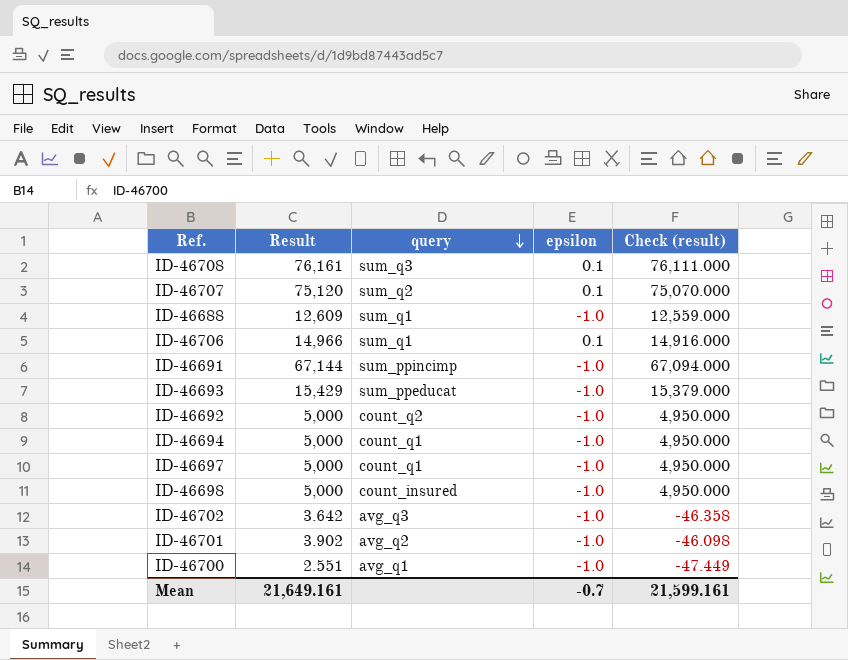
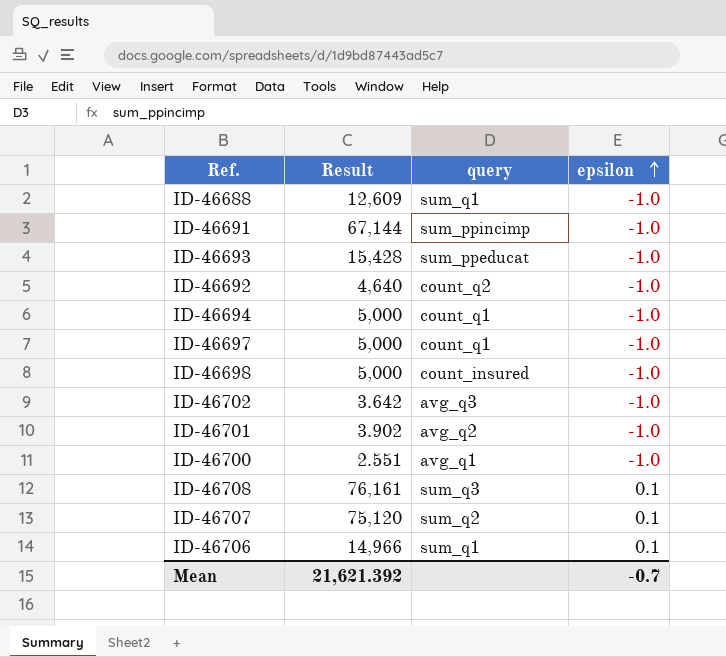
row order: query descending -> epsilon ascending
column Check (result) | formula: [Result] - 50 -> none
ID-46693 | Result: 15,429 -> 15,428
ID-46692 | Result: 5,000 -> 4,640
Mean | Result: 21,649.161 -> 21,621.392

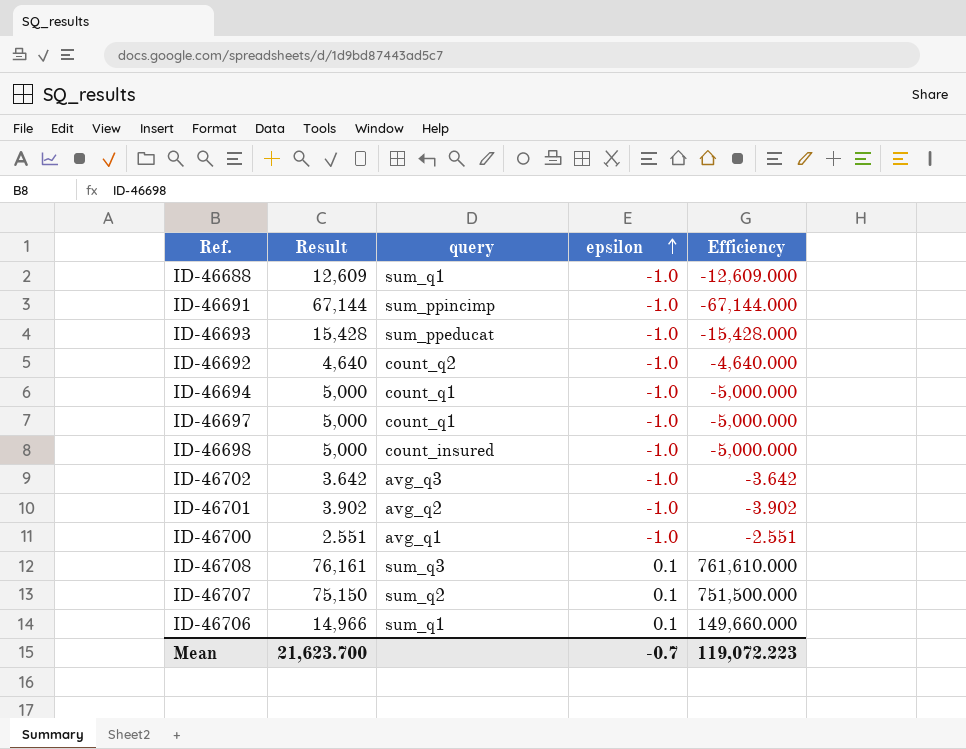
column Efficiency | formula: none -> [Result] / [epsilon]
ID-46707 | Result: 75,120 -> 75,150
Mean | Result: 21,621.392 -> 21,623.700

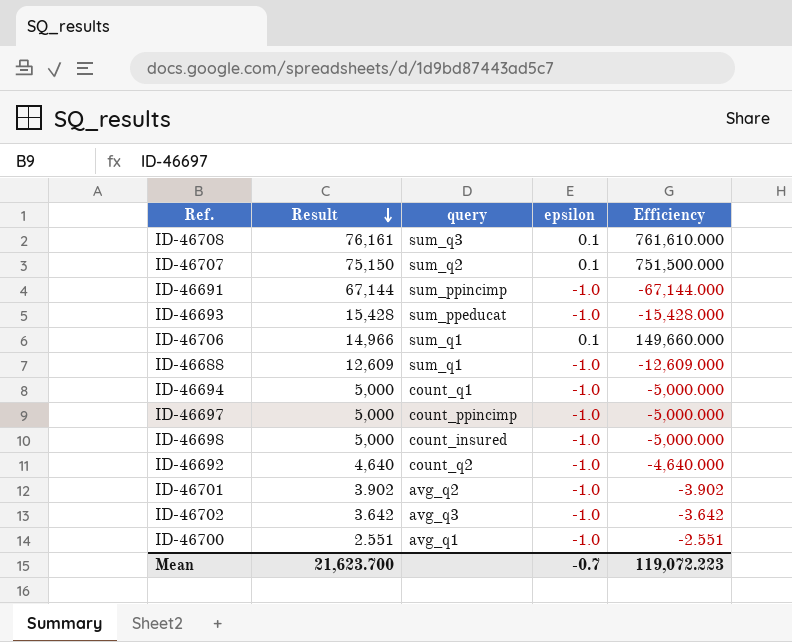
row order: epsilon ascending -> Result descending
ID-46697 | query: count_q1 -> count_ppincimp

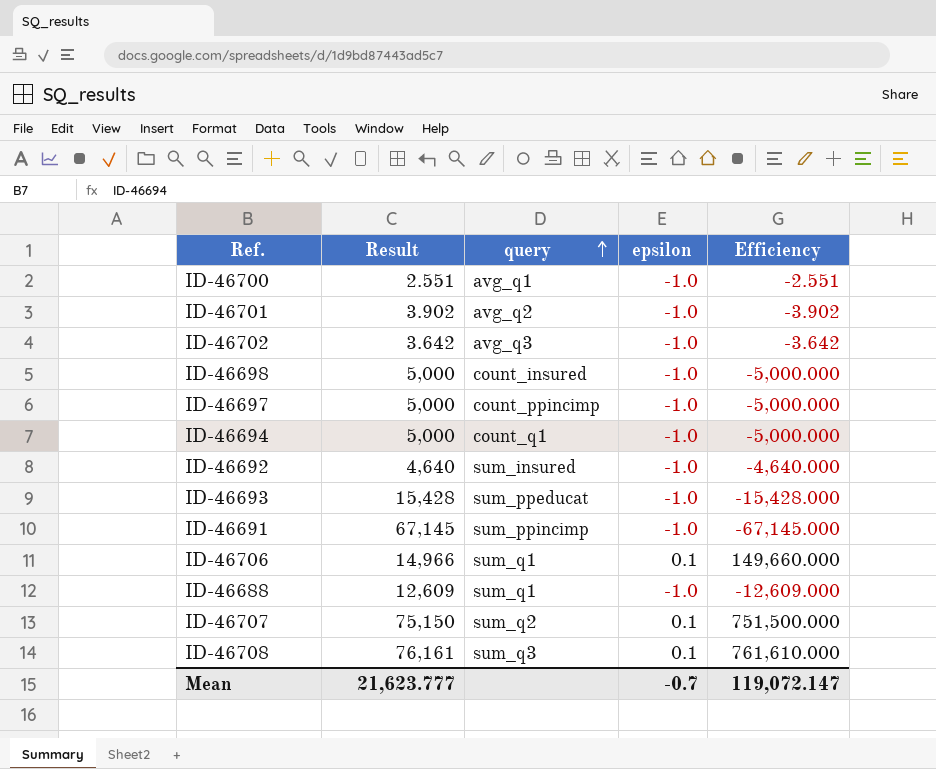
row order: Result descending -> query ascending
ID-46692 | query: count_q2 -> sum_insured
ID-46691 | Result: 67,144 -> 67,145
ID-46691 | Efficiency: -67,144.000 -> -67,145.000
Mean | Result: 21,623.700 -> 21,623.777
Mean | Efficiency: 119,072.223 -> 119,072.147

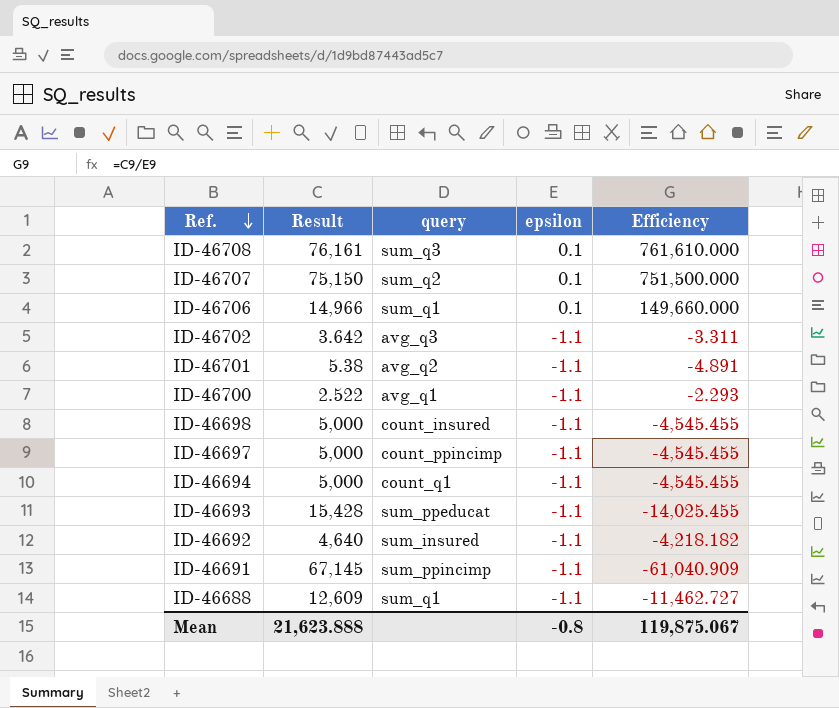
row order: query ascending -> Ref. descending
ID-46702 | epsilon: -1.0 -> -1.1
ID-46702 | Efficiency: -3.642 -> -3.311
ID-46701 | Result: 3.902 -> 5.38
ID-46701 | epsilon: -1.0 -> -1.1
ID-46701 | Efficiency: -3.902 -> -4.891
ID-46700 | Result: 2.551 -> 2.522
ID-46700 | epsilon: -1.0 -> -1.1
ID-46700 | Efficiency: -2.551 -> -2.293
ID-46698 | epsilon: -1.0 -> -1.1
ID-46698 | Efficiency: -5,000.000 -> -4,545.455
ID-46697 | epsilon: -1.0 -> -1.1
ID-46697 | Efficiency: -5,000.000 -> -4,545.455
ID-46694 | epsilon: -1.0 -> -1.1
ID-46694 | Efficiency: -5,000.000 -> -4,545.455
ID-46693 | epsilon: -1.0 -> -1.1
ID-46693 | Efficiency: -15,428.000 -> -14,025.455
ID-46692 | epsilon: -1.0 -> -1.1
ID-46692 | Efficiency: -4,640.000 -> -4,218.182
ID-46691 | epsilon: -1.0 -> -1.1
ID-46691 | Efficiency: -67,145.000 -> -61,040.909
ID-46688 | epsilon: -1.0 -> -1.1
ID-46688 | Efficiency: -12,609.000 -> -11,462.727
Mean | Result: 21,623.777 -> 21,623.888
Mean | epsilon: -0.7 -> -0.8
Mean | Efficiency: 119,072.147 -> 119,875.067

